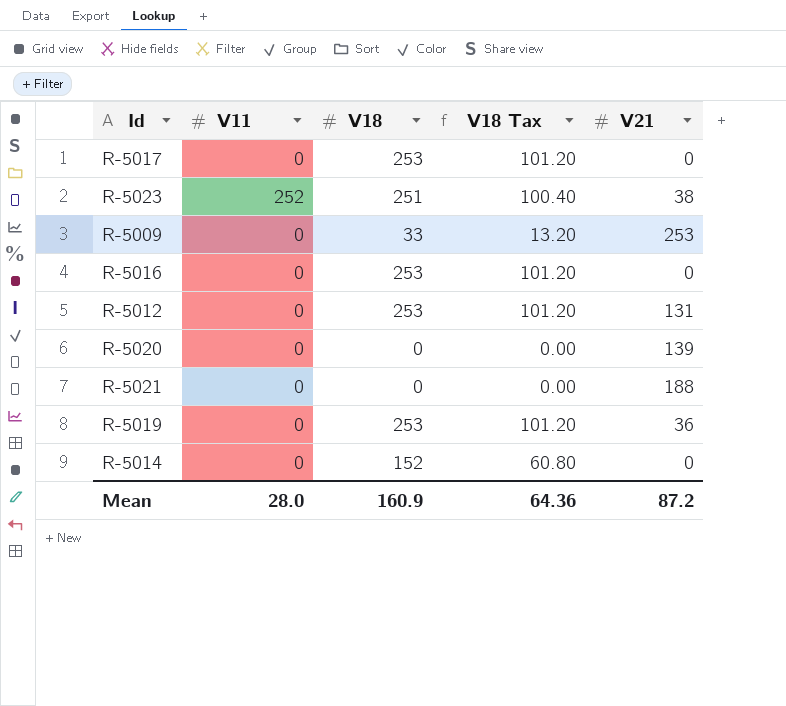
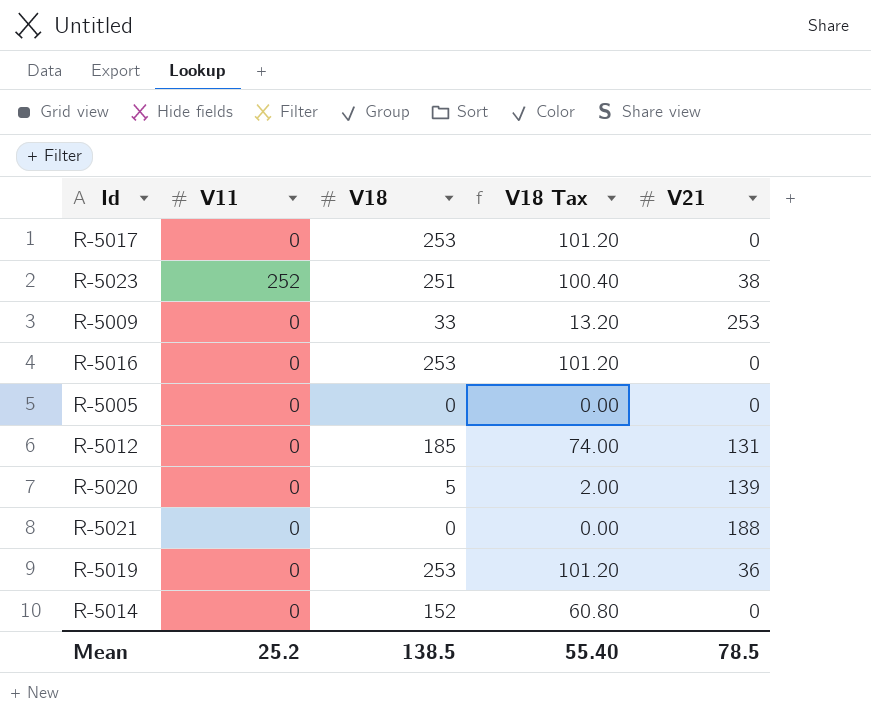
row R-5005: none -> 0 | 0 | 0.00 | 0
R-5012 | V18: 253 -> 185
R-5012 | V18 Tax: 101.20 -> 74.00
R-5020 | V18: 0 -> 5
R-5020 | V18 Tax: 0.00 -> 2.00
Mean | V11: 28.0 -> 25.2
Mean | V18: 160.9 -> 138.5
Mean | V18 Tax: 64.36 -> 55.40
Mean | V21: 87.2 -> 78.5

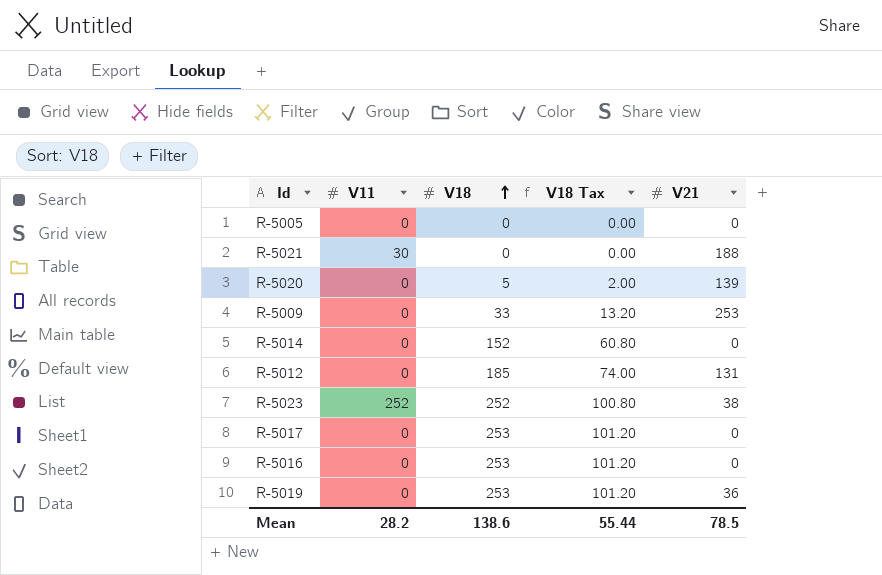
row order: none -> V18 ascending
R-5021 | V11: 0 -> 30
R-5023 | V18: 251 -> 252
R-5023 | V18 Tax: 100.40 -> 100.80
Mean | V11: 25.2 -> 28.2
Mean | V18: 138.5 -> 138.6
Mean | V18 Tax: 55.40 -> 55.44

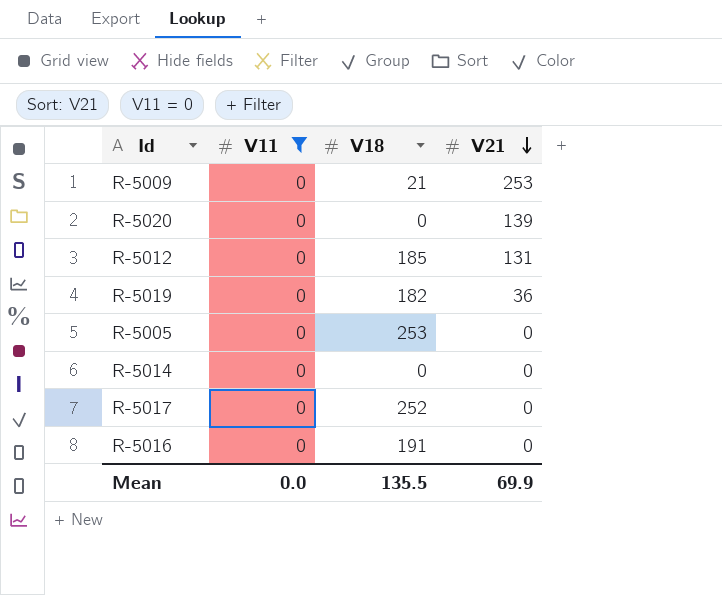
filter: none -> V11 = 0
row order: V18 ascending -> V21 descending
column V18 Tax | formula: [V18] * 0.4 -> none
R-5009 | V18: 33 -> 21
R-5020 | V18: 5 -> 0
R-5019 | V18: 253 -> 182
R-5005 | V18: 0 -> 253
R-5014 | V18: 152 -> 0
R-5017 | V18: 253 -> 252
R-5016 | V18: 253 -> 191
Mean | V11: 28.2 -> 0.0
Mean | V18: 138.6 -> 135.5
Mean | V21: 78.5 -> 69.9

